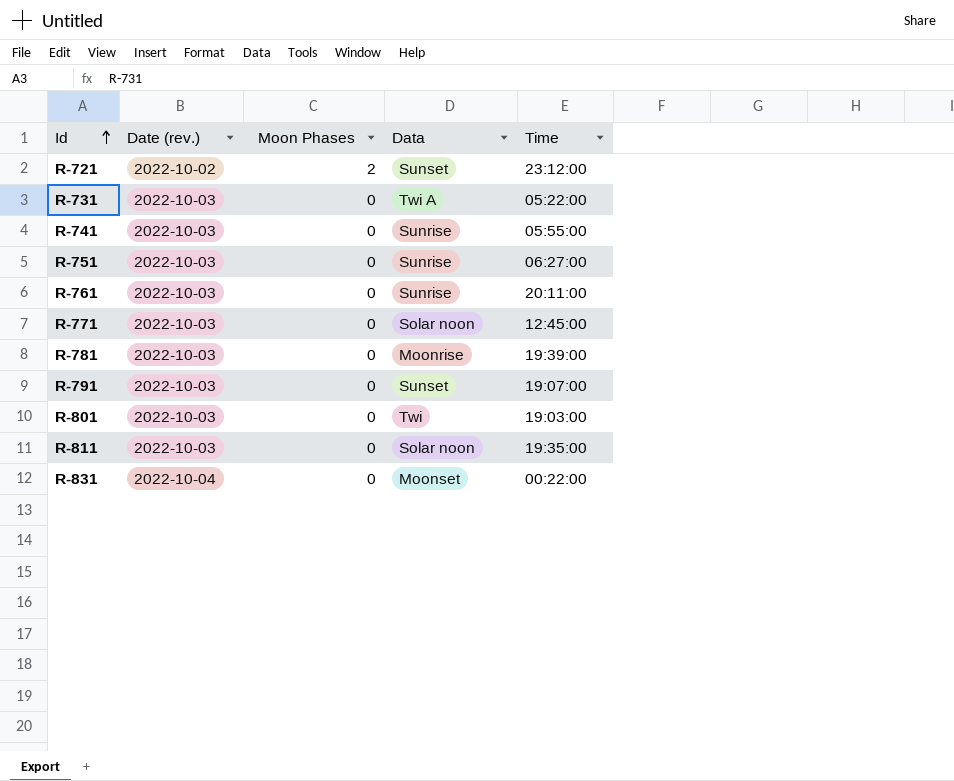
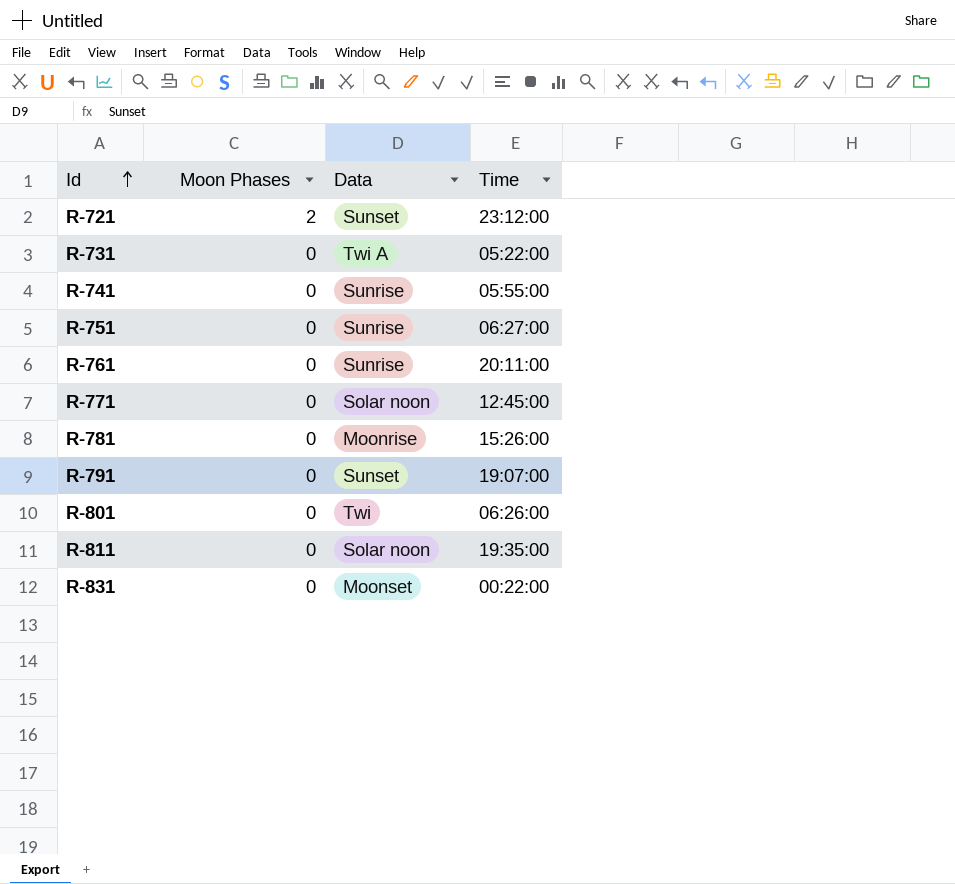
column Date (rev.) | position: 2 -> none
R-781 | Time: 19:39:00 -> 15:26:00
R-801 | Time: 19:03:00 -> 06:26:00

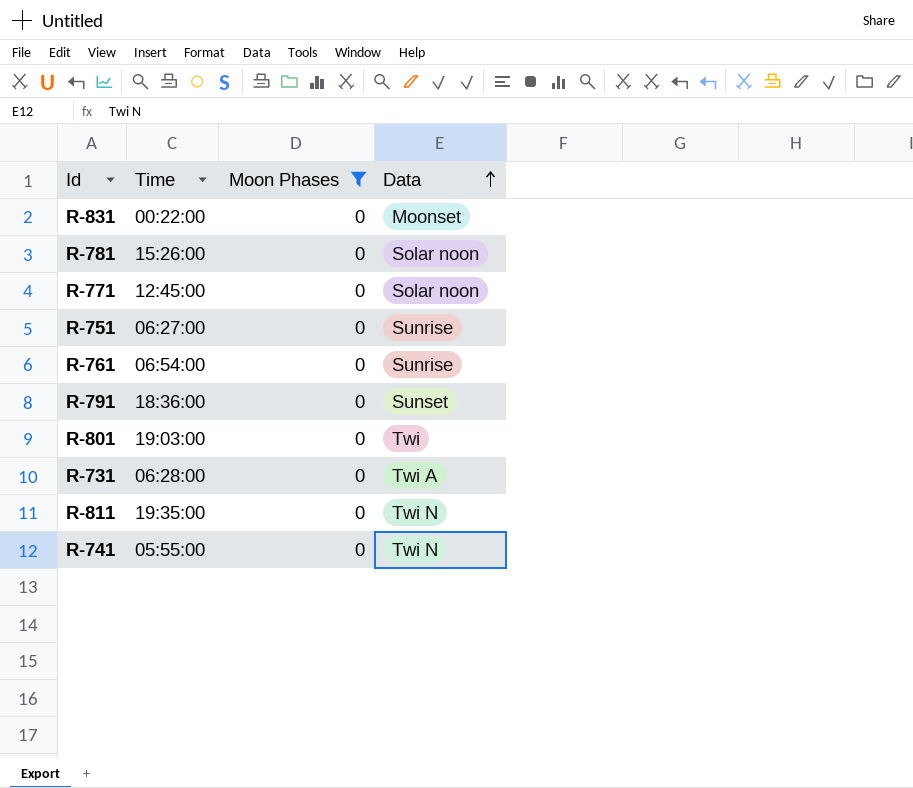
filter: none -> Moon Phases = 0
row order: Id ascending -> Data ascending
column Time | position: 4 -> 2
R-781 | Data: Moonrise -> Solar noon
R-761 | Time: 20:11:00 -> 06:54:00
R-791 | Time: 19:07:00 -> 18:36:00
R-801 | Time: 06:26:00 -> 19:03:00
R-731 | Time: 05:22:00 -> 06:28:00
R-811 | Data: Solar noon -> Twi N
R-741 | Data: Sunrise -> Twi N

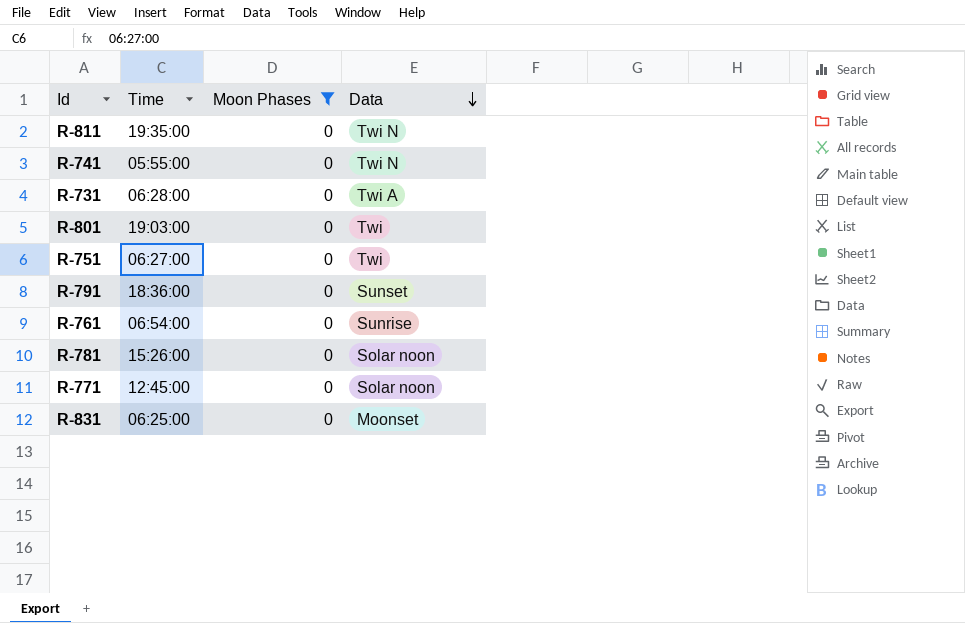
row order: Data ascending -> Data descending
R-751 | Data: Sunrise -> Twi
R-831 | Time: 00:22:00 -> 06:25:00

